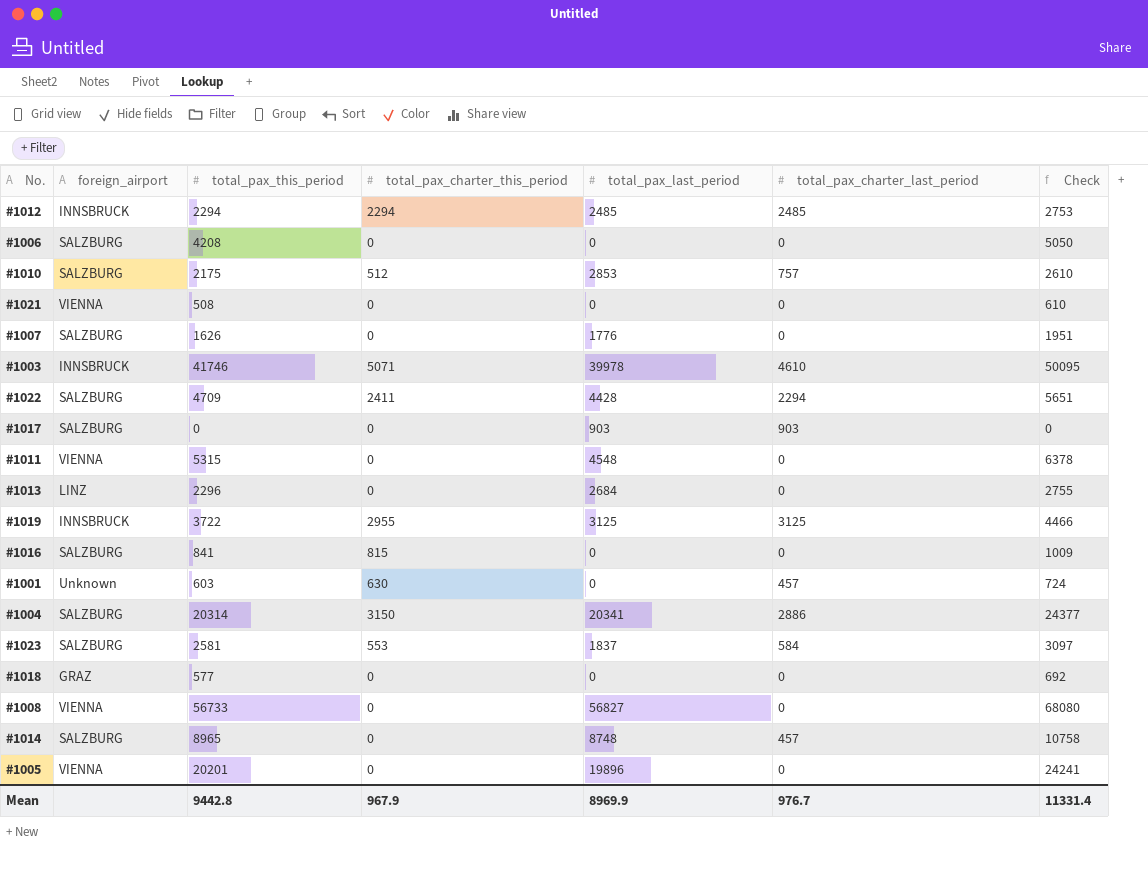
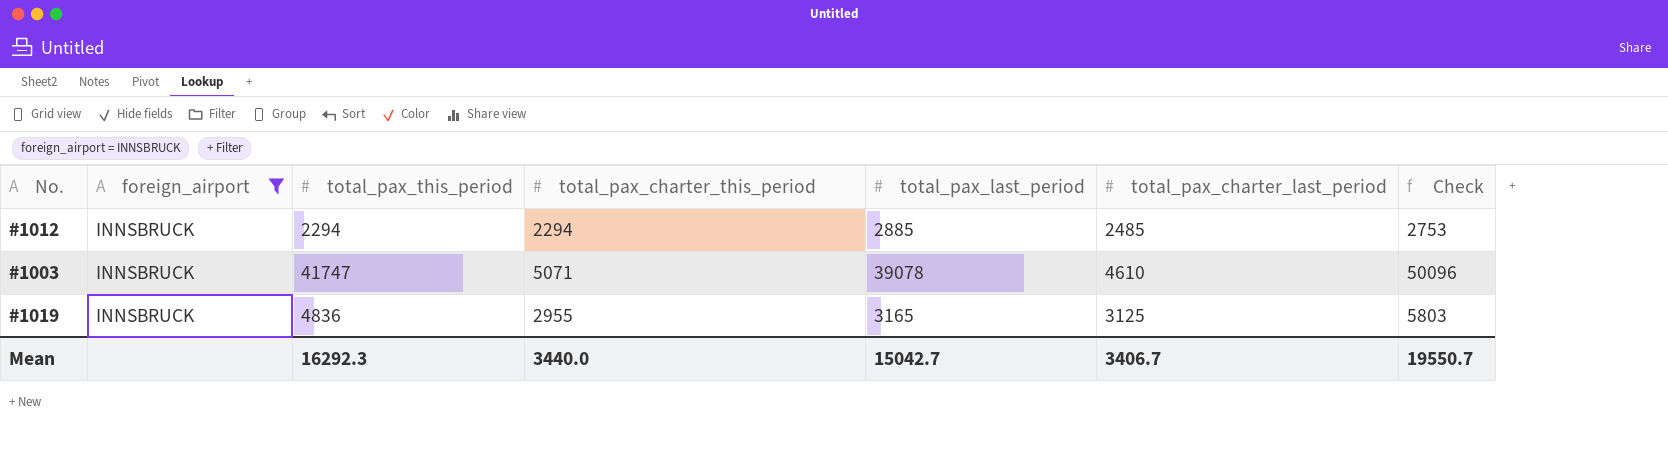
filter: none -> foreign_airport = INNSBRUCK
#1012 | total_pax_last_period: 2485 -> 2885
#1003 | total_pax_this_period: 41746 -> 41747
#1003 | total_pax_last_period: 39978 -> 39078
#1003 | Check: 50095 -> 50096
#1019 | total_pax_this_period: 3722 -> 4836
#1019 | total_pax_last_period: 3125 -> 3165
#1019 | Check: 4466 -> 5803
Mean | total_pax_this_period: 9442.8 -> 16292.3
Mean | total_pax_charter_this_period: 967.9 -> 3440.0
Mean | total_pax_last_period: 8969.9 -> 15042.7
Mean | total_pax_charter_last_period: 976.7 -> 3406.7
Mean | Check: 11331.4 -> 19550.7

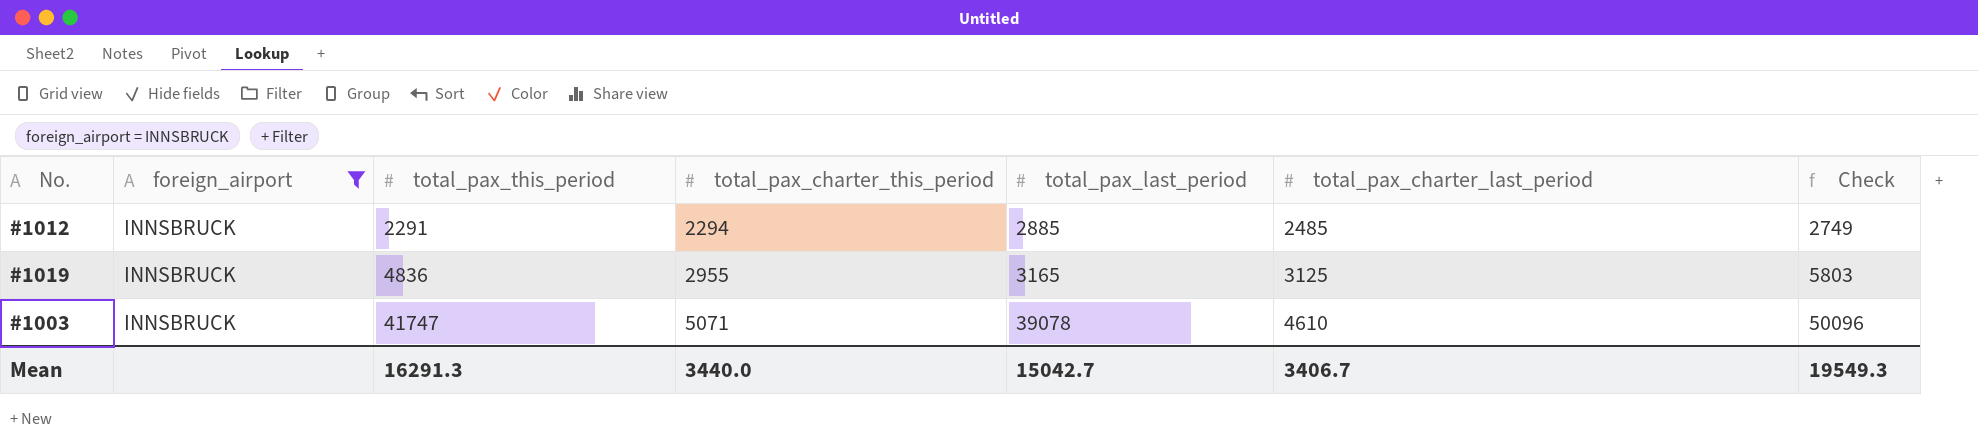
row order: none -> total_pax_this_period ascending
#1012 | total_pax_this_period: 2294 -> 2291
#1012 | Check: 2753 -> 2749
Mean | total_pax_this_period: 16292.3 -> 16291.3
Mean | Check: 19550.7 -> 19549.3

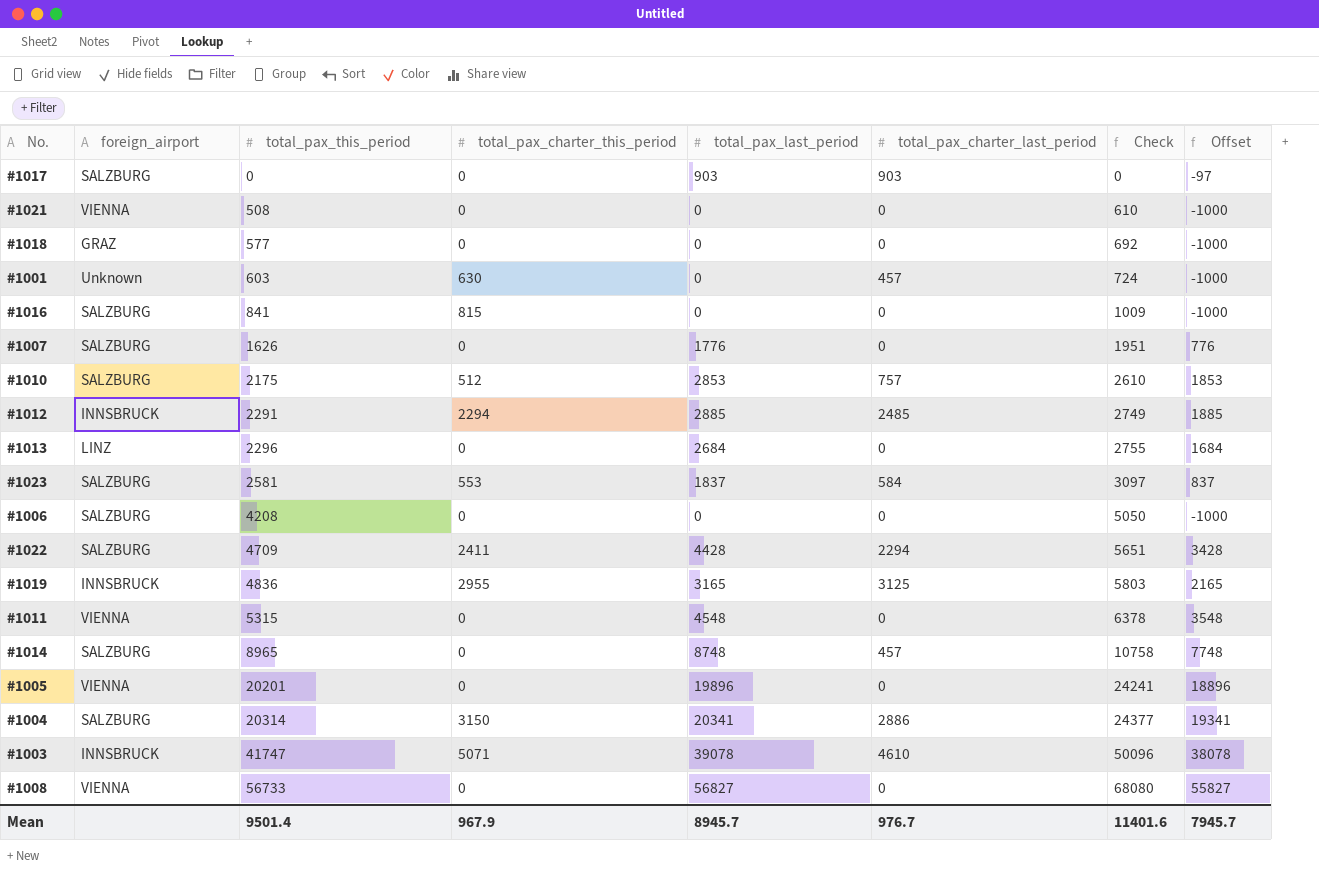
filter: foreign_airport = INNSBRUCK -> none
column Offset | formula: none -> [total_pax_last_period] - 1000
Mean | total_pax_this_period: 16291.3 -> 9501.4
Mean | total_pax_charter_this_period: 3440.0 -> 967.9
Mean | total_pax_last_period: 15042.7 -> 8945.7
Mean | total_pax_charter_last_period: 3406.7 -> 976.7
Mean | Check: 19549.3 -> 11401.6

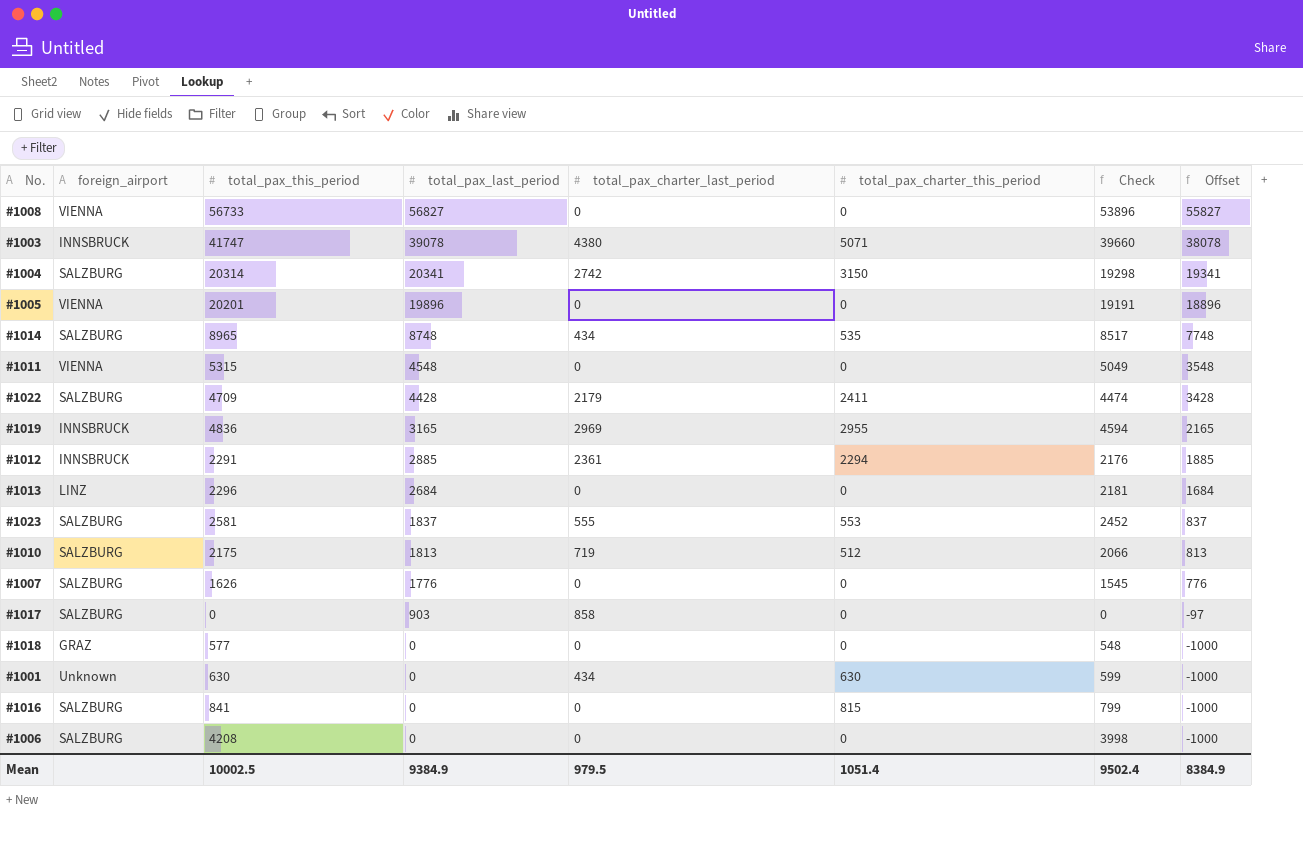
row order: total_pax_this_period ascending -> total_pax_last_period descending
column total_pax_charter_this_period | position: 4 -> 6
column Check | formula: [total_pax_this_period] * 1.2 -> [total_pax_this_period] * 0.95
row #1021: VIENNA | 508 | 0 | 0 | 0 | 610 | -1000 -> none
#1003 | total_pax_charter_last_period: 4610 -> 4380
#1004 | total_pax_charter_last_period: 2886 -> 2742
#1014 | total_pax_charter_last_period: 457 -> 434
#1014 | total_pax_charter_this_period: 0 -> 535
#1022 | total_pax_charter_last_period: 2294 -> 2179
#1019 | total_pax_charter_last_period: 3125 -> 2969
#1012 | total_pax_charter_last_period: 2485 -> 2361
#1023 | total_pax_charter_last_period: 584 -> 555
#1010 | total_pax_last_period: 2853 -> 1813
#1010 | total_pax_charter_last_period: 757 -> 719
#1010 | Offset: 1853 -> 813
#1017 | total_pax_charter_last_period: 903 -> 858
#1001 | total_pax_this_period: 603 -> 630
#1001 | total_pax_charter_last_period: 457 -> 434
Mean | total_pax_this_period: 9501.4 -> 10002.5
Mean | total_pax_last_period: 8945.7 -> 9384.9
Mean | total_pax_charter_last_period: 976.7 -> 979.5
Mean | total_pax_charter_this_period: 967.9 -> 1051.4
Mean | Check: 11401.6 -> 9502.4
Mean | Offset: 7945.7 -> 8384.9

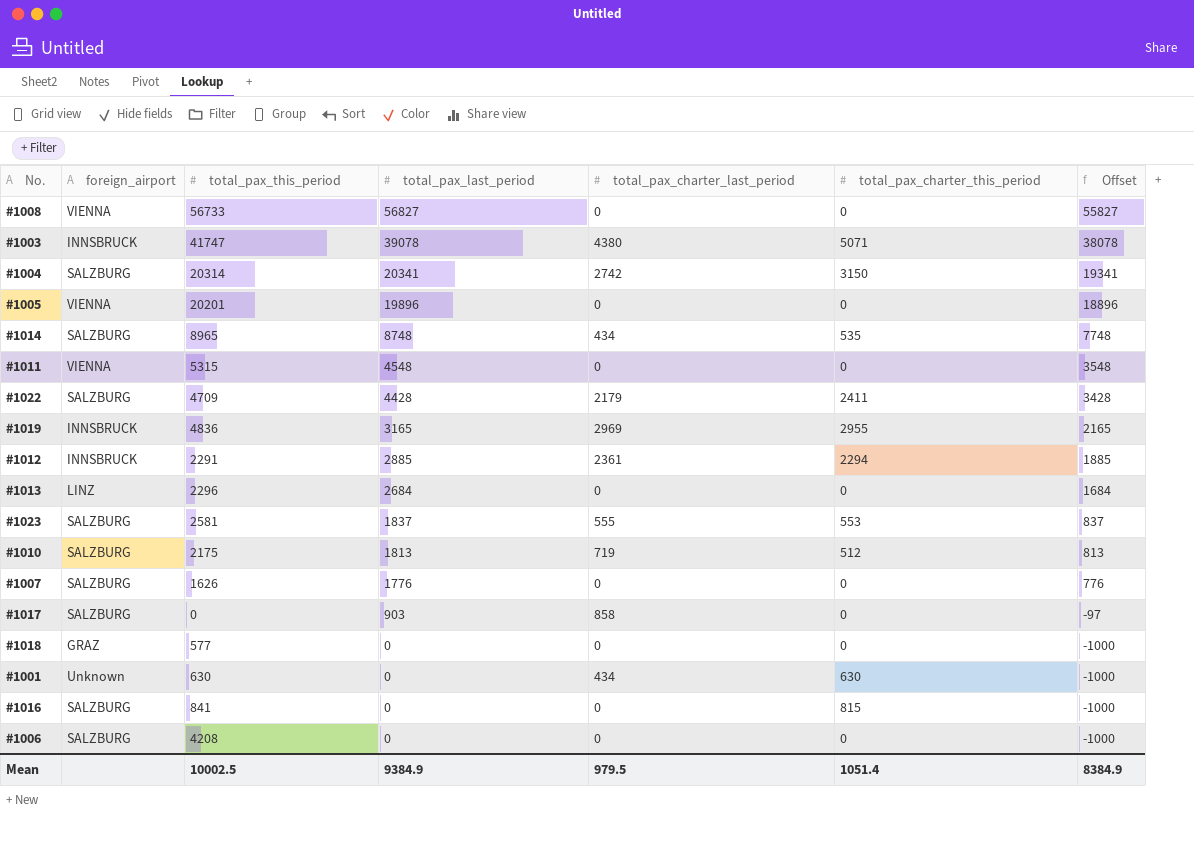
column Check | formula: [total_pax_this_period] * 0.95 -> none

